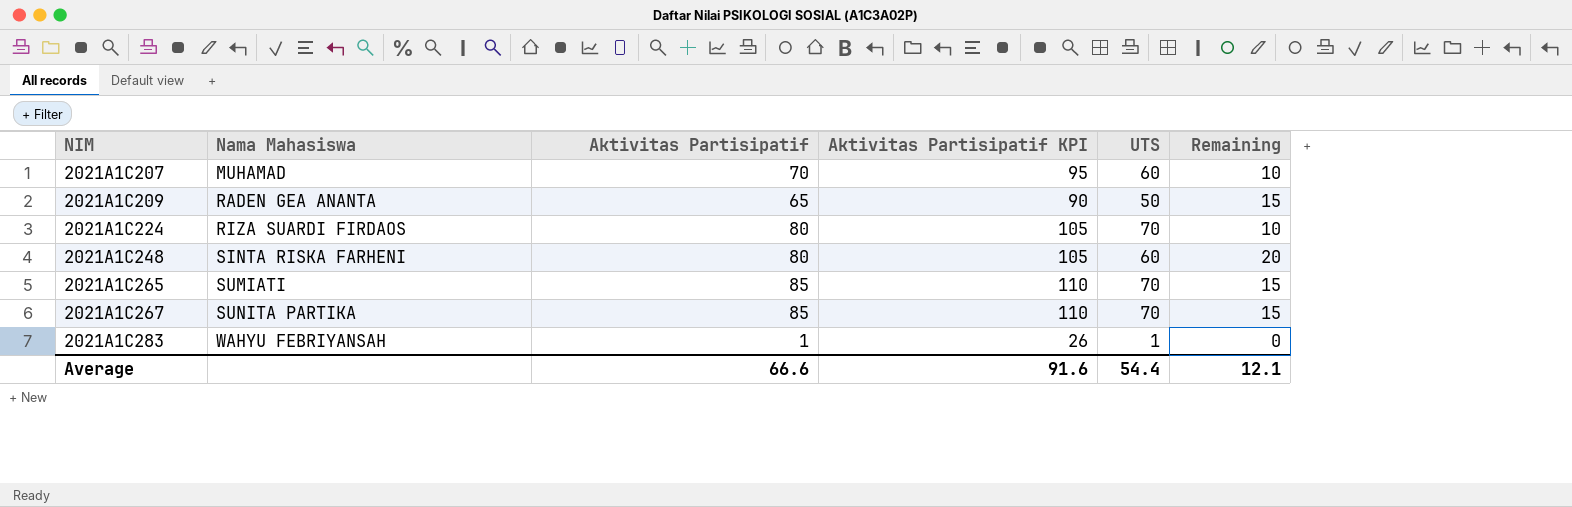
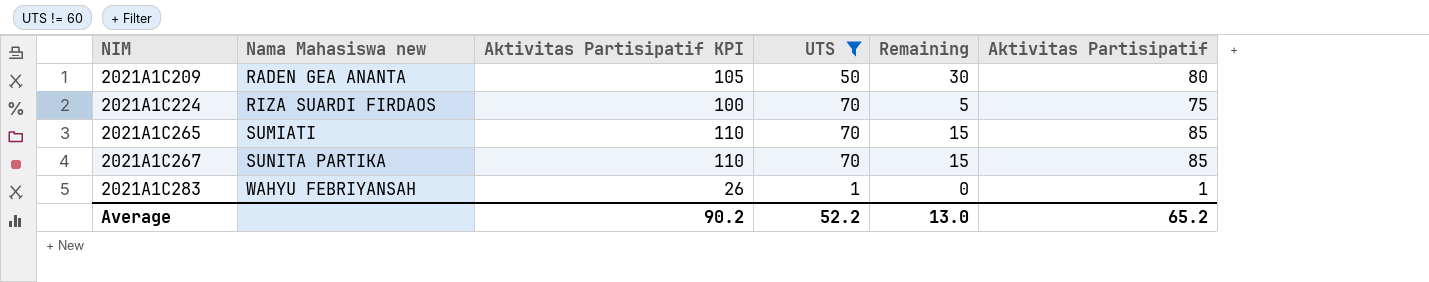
filter: none -> UTS != 60
column name: Nama Mahasiswa -> Nama Mahasiswa new
column Aktivitas Partisipatif | position: 3 -> 6
2021A1C209 | Aktivitas Partisipatif KPI: 90 -> 105
2021A1C209 | Remaining: 15 -> 30
2021A1C209 | Aktivitas Partisipatif: 65 -> 80
2021A1C224 | Aktivitas Partisipatif KPI: 105 -> 100
2021A1C224 | Remaining: 10 -> 5
2021A1C224 | Aktivitas Partisipatif: 80 -> 75
Average | Aktivitas Partisipatif KPI: 91.6 -> 90.2
Average | UTS: 54.4 -> 52.2
Average | Remaining: 12.1 -> 13.0
Average | Aktivitas Partisipatif: 66.6 -> 65.2

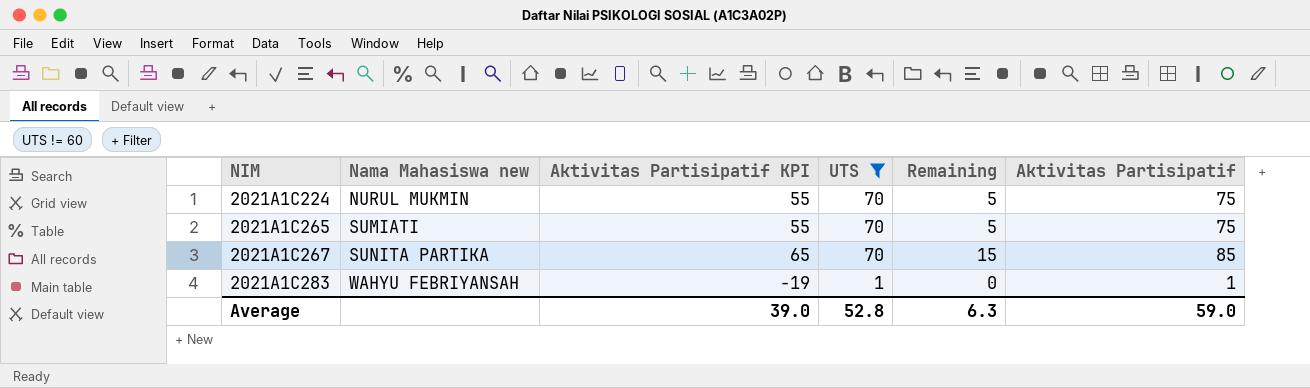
column Aktivitas Partisipatif KPI | formula: [Aktivitas Partisipatif] + 25 -> [Aktivitas Partisipatif] - 20
row 2021A1C209: RADEN GEA ANANTA | 105 | 50 | 30 | 80 -> none
2021A1C224 | Nama Mahasiswa new: RIZA SUARDI FIRDAOS -> NURUL MUKMIN
2021A1C265 | Remaining: 15 -> 5
2021A1C265 | Aktivitas Partisipatif: 85 -> 75
Average | Aktivitas Partisipatif KPI: 90.2 -> 39.0
Average | UTS: 52.2 -> 52.8
Average | Remaining: 13.0 -> 6.3
Average | Aktivitas Partisipatif: 65.2 -> 59.0

